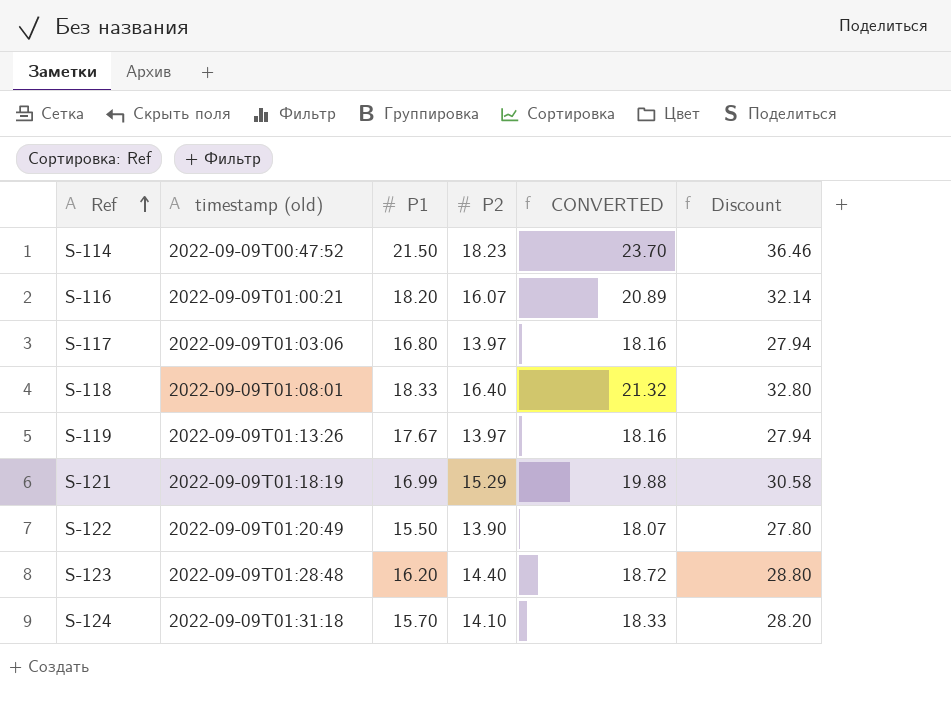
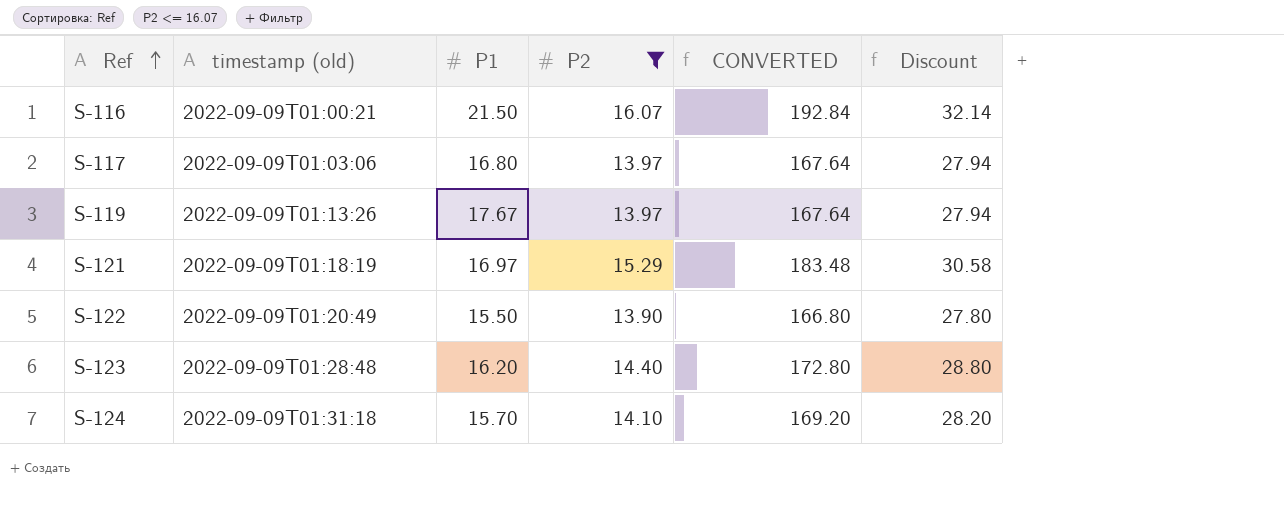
filter: none -> P2 <= 16.07
column CONVERTED | formula: [P2] * 1.3 -> [P2] * 12
S-116 | P1: 18.20 -> 21.50
S-121 | P1: 16.99 -> 16.97

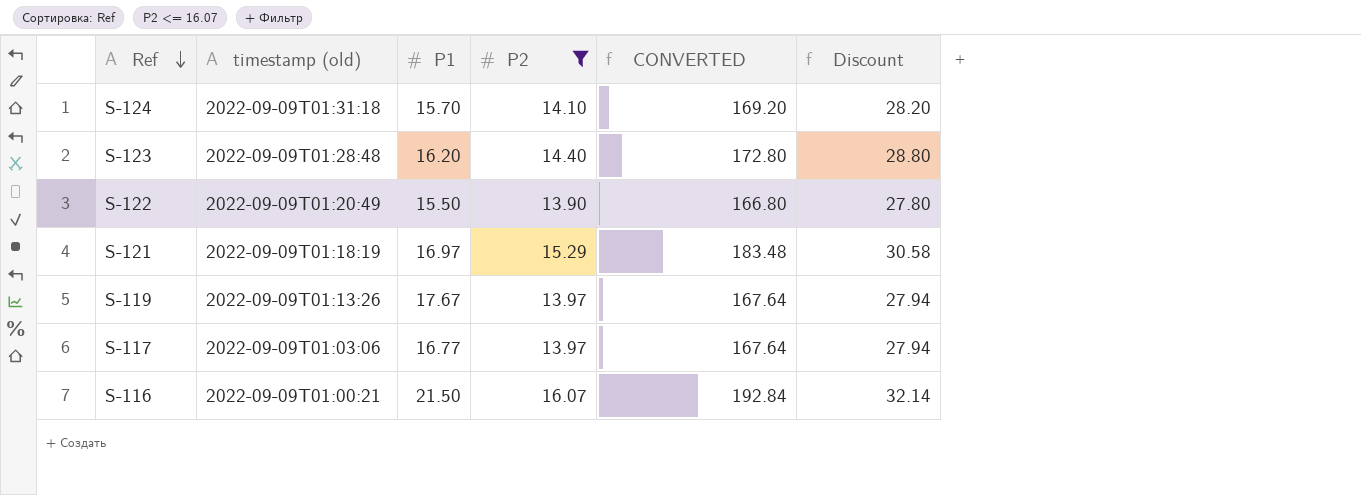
row order: Ref ascending -> Ref descending
S-117 | P1: 16.80 -> 16.77

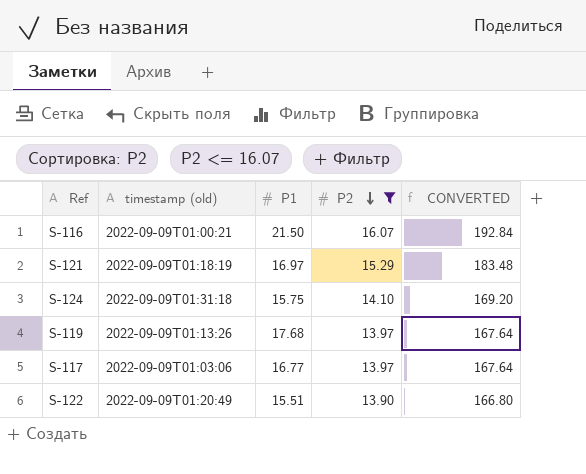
row order: Ref descending -> P2 descending
column Discount | formula: [P2] * 2 -> none
row S-123: 2022-09-09T01:28:48 | 16.20 | 14.40 | 172.80 | 28.80 -> none
S-124 | P1: 15.70 -> 15.75
S-119 | P1: 17.67 -> 17.68
S-122 | P1: 15.50 -> 15.51

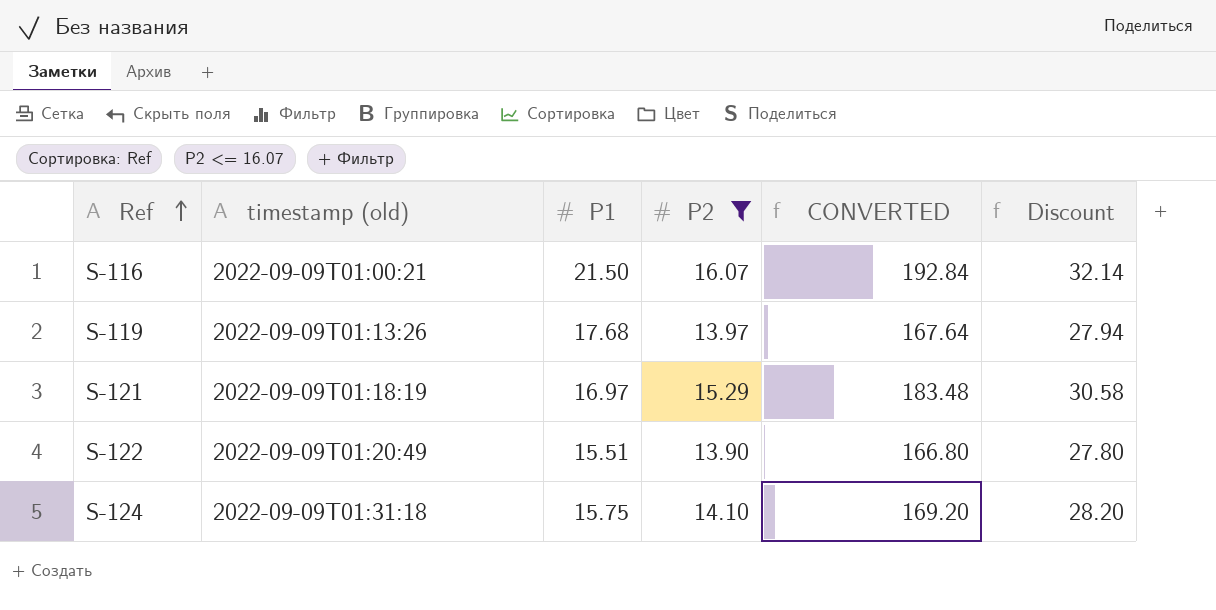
row order: P2 descending -> Ref ascending
column Discount | formula: none -> [P2] * 2
row S-117: 2022-09-09T01:03:06 | 16.77 | 13.97 | 167.64 -> none

